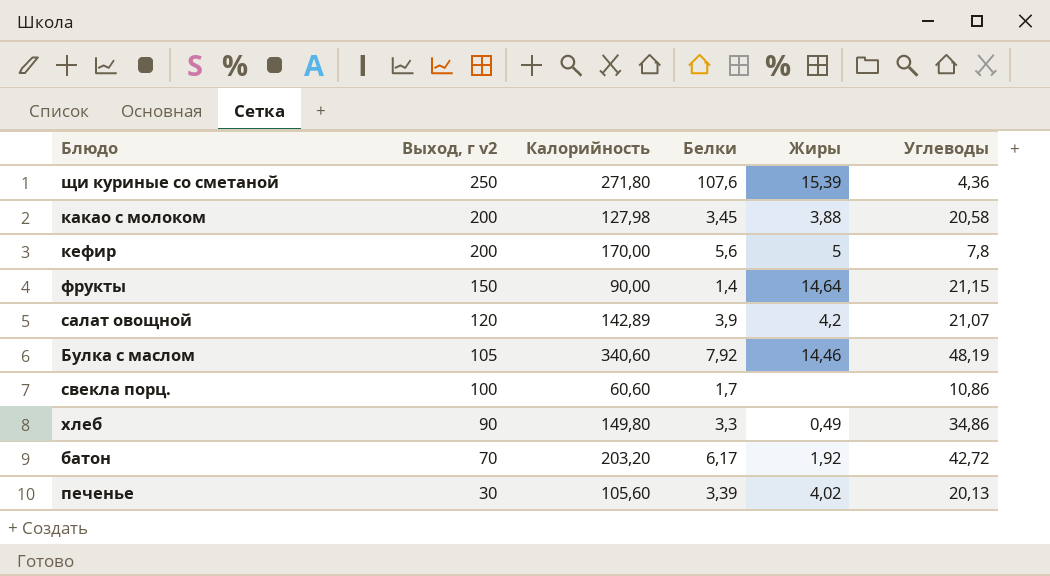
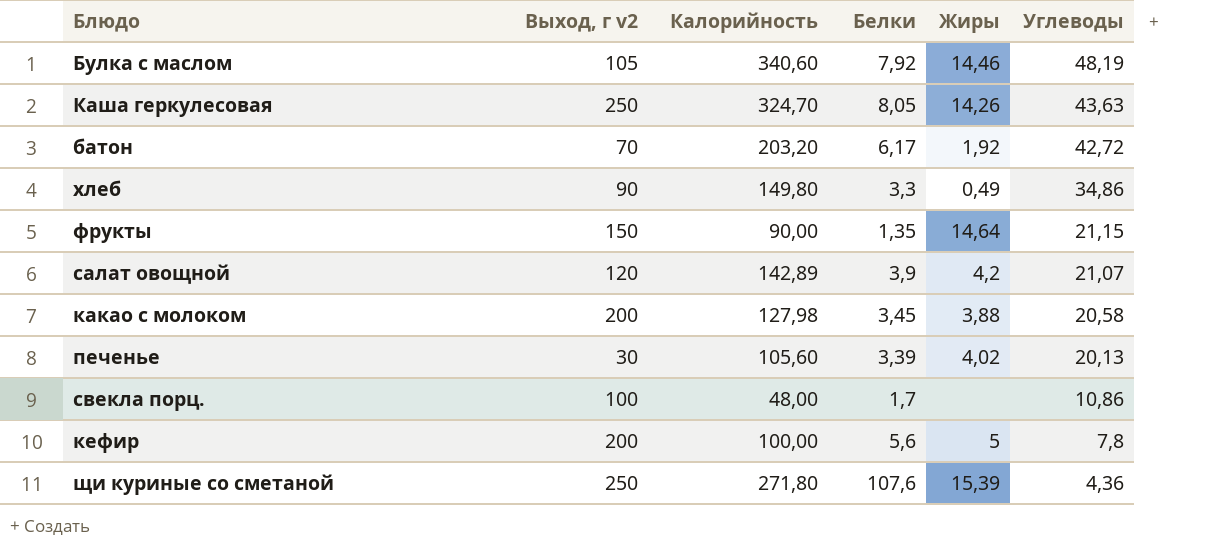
row order: Выход, г v2 descending -> Углеводы descending
row Каша геркулесовая: none -> 250 | 324,70 | 8,05 | 14,26 | 43,63
фрукты | Белки: 1,4 -> 1,35
свекла порц. | Калорийность: 60,60 -> 48,00
кефир | Калорийность: 170,00 -> 100,00

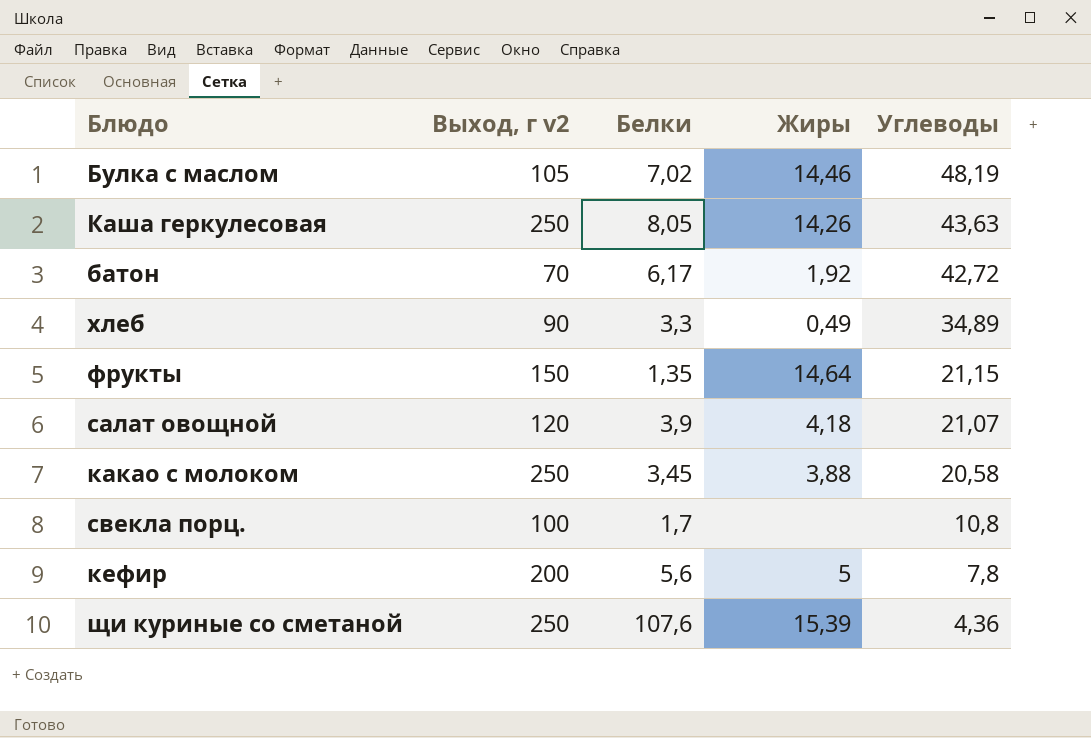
column Калорийность | position: 3 -> none
row печенье: 30 | 105,60 | 3,39 | 4,02 | 20,13 -> none
Булка с маслом | Белки: 7,92 -> 7,02
хлеб | Углеводы: 34,86 -> 34,89
салат овощной | Жиры: 4,2 -> 4,18
какао с молоком | Выход, г v2: 200 -> 250
свекла порц. | Углеводы: 10,86 -> 10,8

